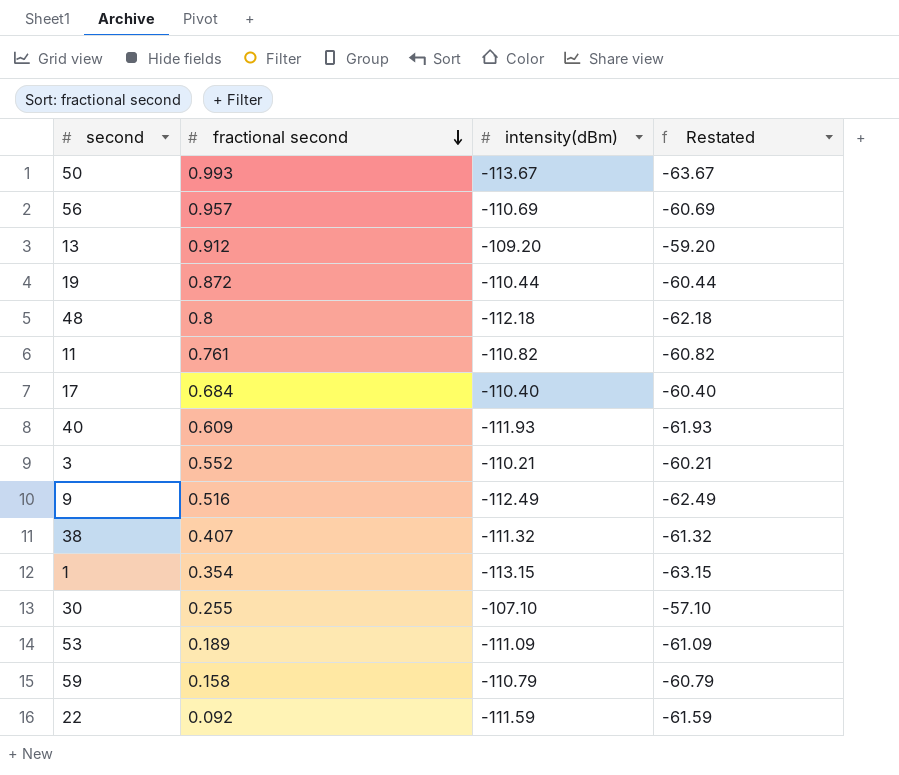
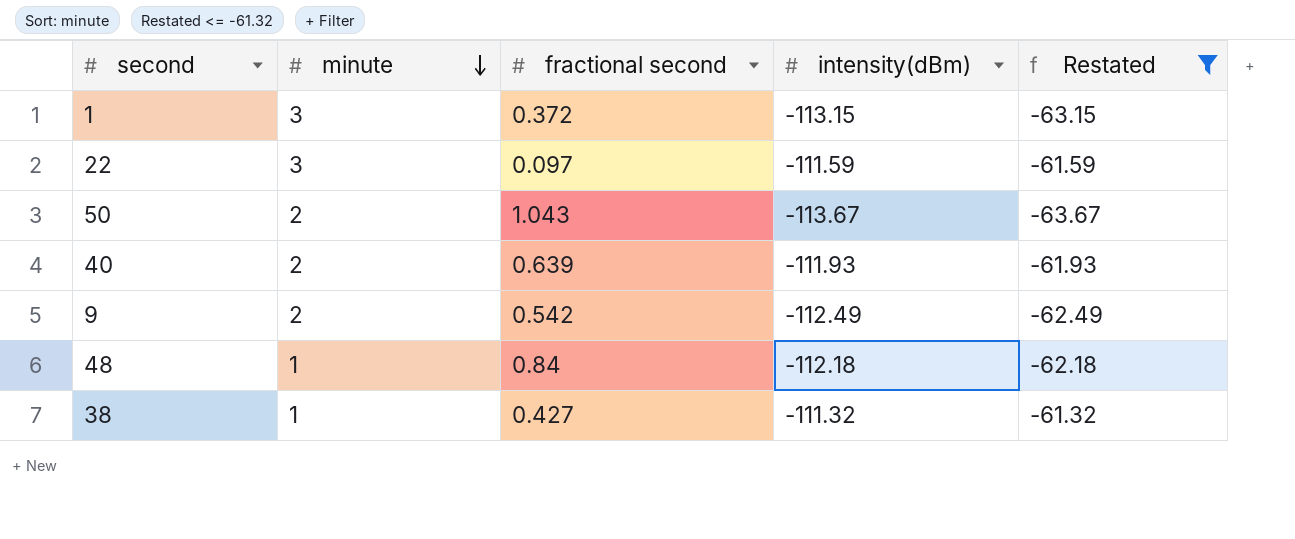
filter: none -> Restated <= -61.32
row order: fractional second descending -> minute descending
column minute | position: none -> 2
1 | fractional second: 0.354 -> 0.372
22 | fractional second: 0.092 -> 0.097
50 | fractional second: 0.993 -> 1.043
40 | fractional second: 0.609 -> 0.639
9 | fractional second: 0.516 -> 0.542
48 | fractional second: 0.8 -> 0.84
38 | fractional second: 0.407 -> 0.427

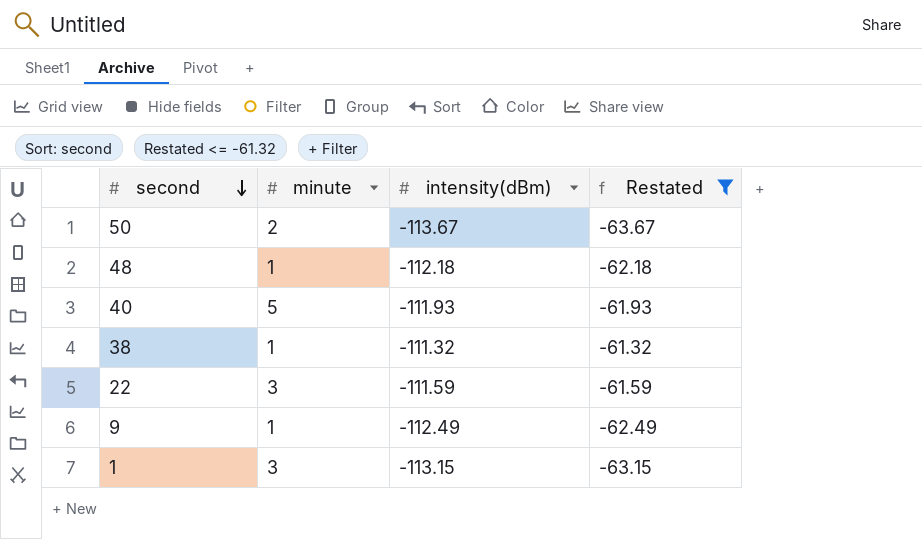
row order: minute descending -> second descending
column fractional second | position: 3 -> none
40 | minute: 2 -> 5
9 | minute: 2 -> 1

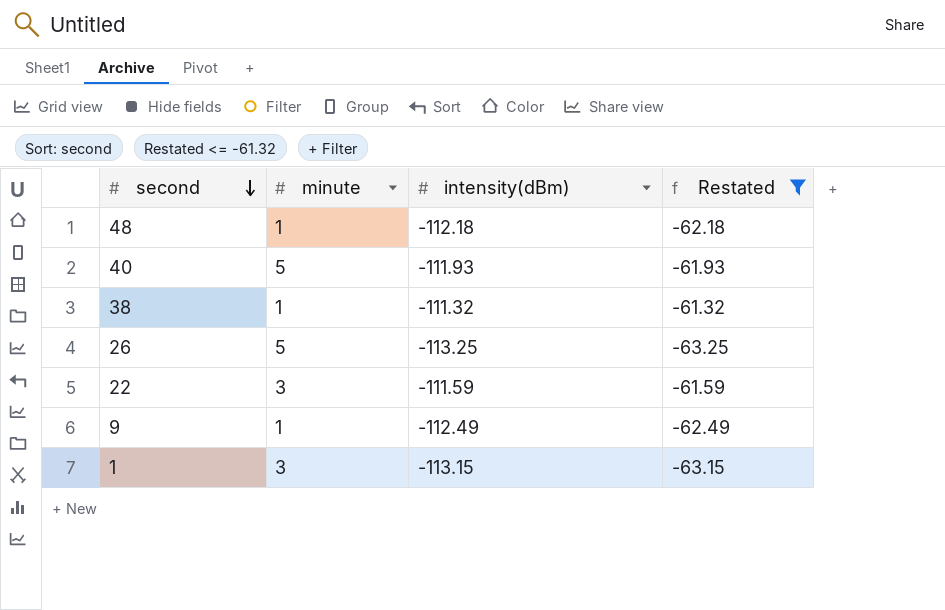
row 50: 2 | -113.67 | -63.67 -> none
row 26: none -> 5 | -113.25 | -63.25

